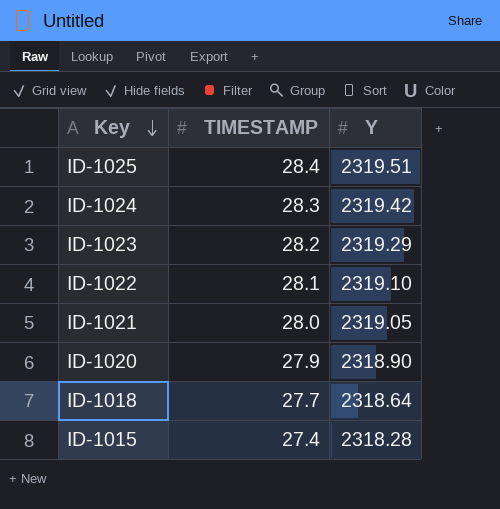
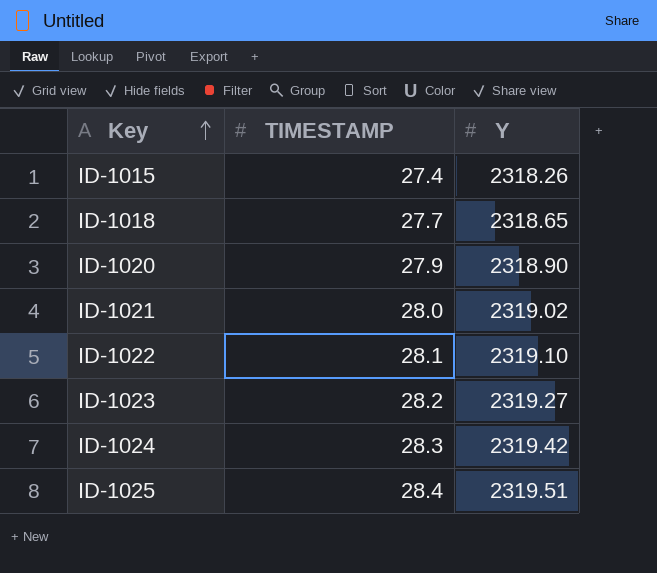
row order: Key descending -> Key ascending
ID-1015 | Y: 2318.28 -> 2318.26
ID-1018 | Y: 2318.64 -> 2318.65
ID-1021 | Y: 2319.05 -> 2319.02
ID-1023 | Y: 2319.29 -> 2319.27

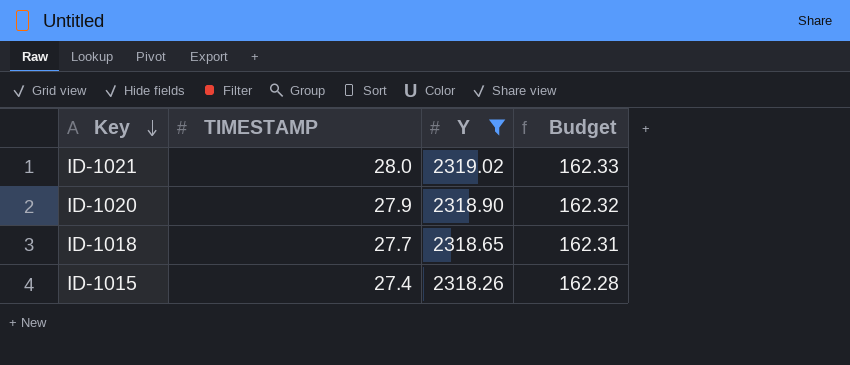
filter: none -> Y <= 2319.02
row order: Key ascending -> Key descending
column Budget | formula: none -> [Y] * 0.07

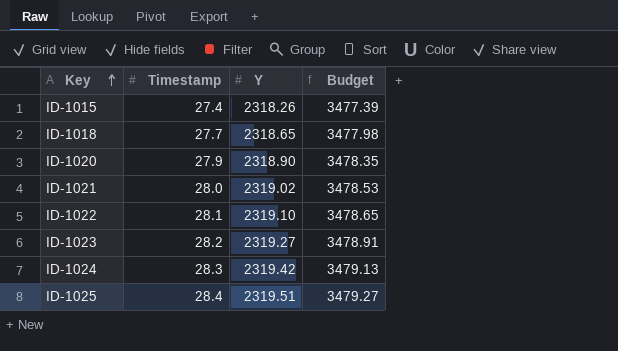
filter: Y <= 2319.02 -> none
row order: Key descending -> Key ascending
column name: TIMESTAMP -> Timestamp
column Budget | formula: [Y] * 0.07 -> [Y] * 1.5

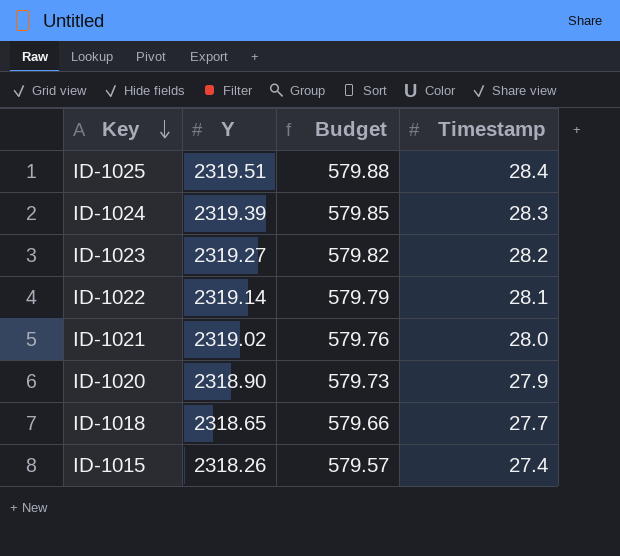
row order: Key ascending -> Key descending
column Budget | formula: [Y] * 1.5 -> [Y] * 0.25
column Timestamp | position: 2 -> 4
ID-1024 | Y: 2319.42 -> 2319.39
ID-1022 | Y: 2319.10 -> 2319.14

